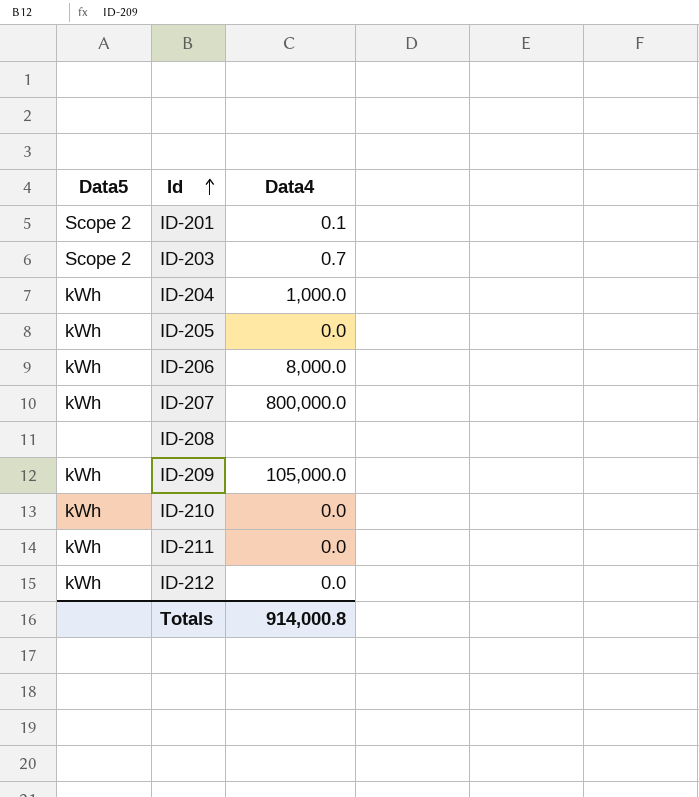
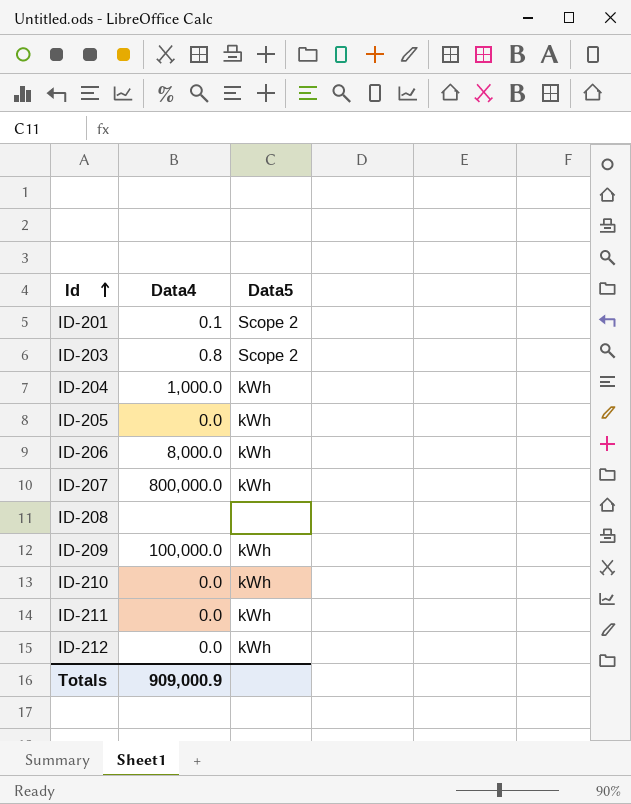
column Data5 | position: 1 -> 3
ID-203 | Data4: 0.7 -> 0.8
ID-209 | Data4: 105,000.0 -> 100,000.0
Totals | Data4: 914,000.8 -> 909,000.9

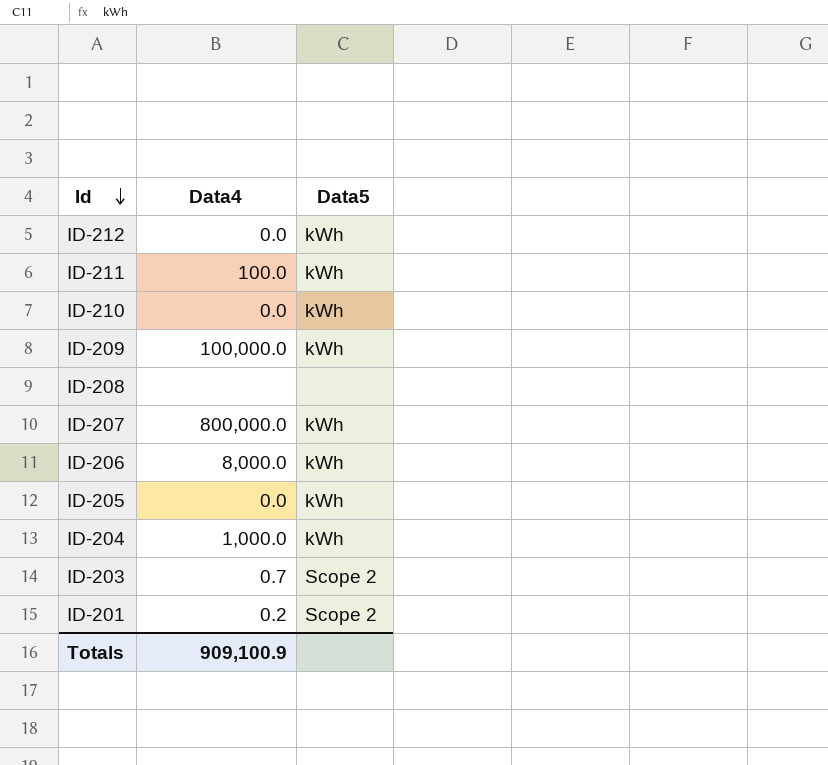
row order: Id ascending -> Id descending
ID-211 | Data4: 0.0 -> 100.0
ID-203 | Data4: 0.8 -> 0.7
ID-201 | Data4: 0.1 -> 0.2
Totals | Data4: 909,000.9 -> 909,100.9

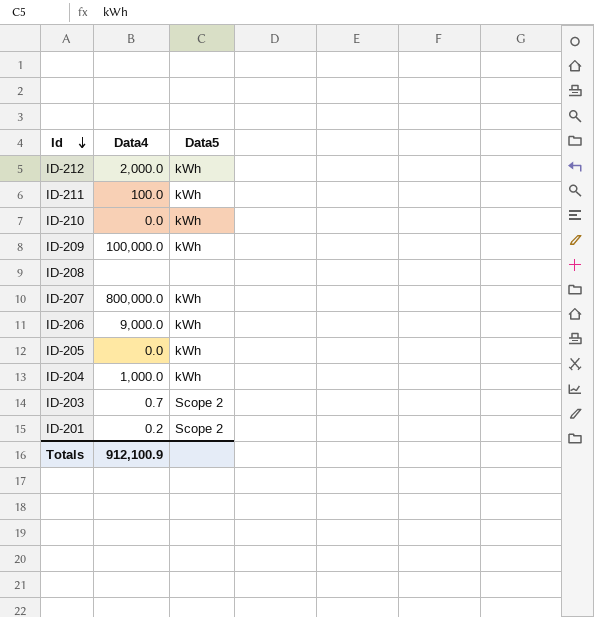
ID-212 | Data4: 0.0 -> 2,000.0
ID-206 | Data4: 8,000.0 -> 9,000.0
Totals | Data4: 909,100.9 -> 912,100.9

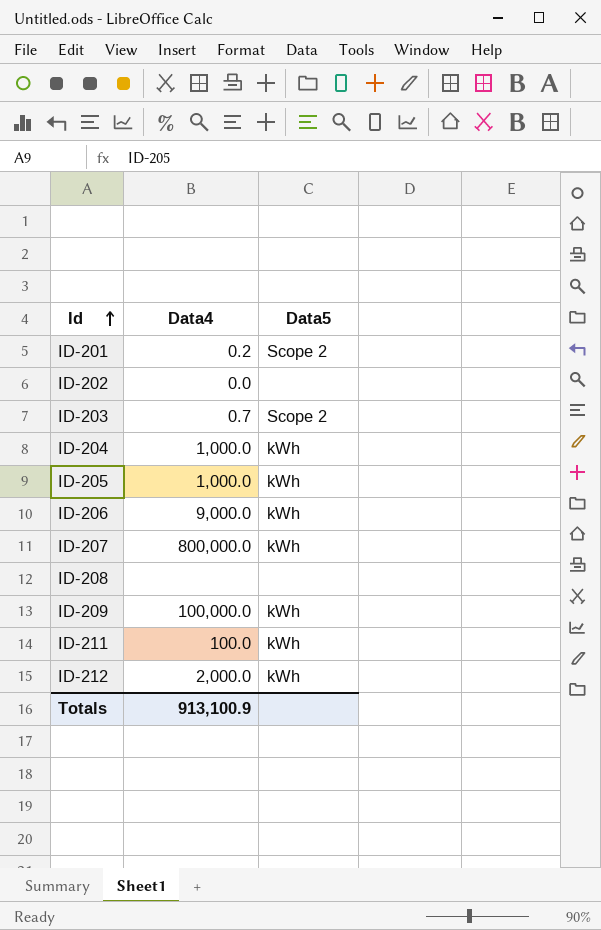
row order: Id descending -> Id ascending
row ID-210: 0.0 | kWh -> none
row ID-202: none -> 0.0 | none
ID-205 | Data4: 0.0 -> 1,000.0
Totals | Data4: 912,100.9 -> 913,100.9

